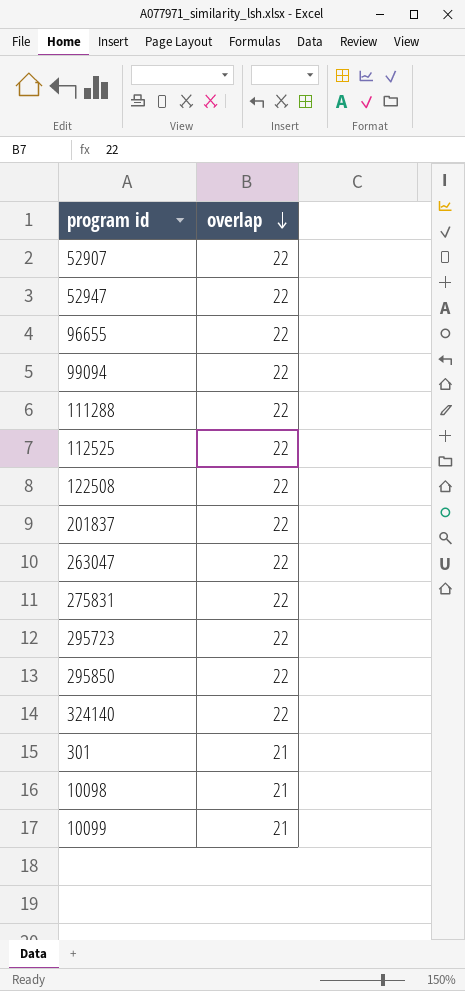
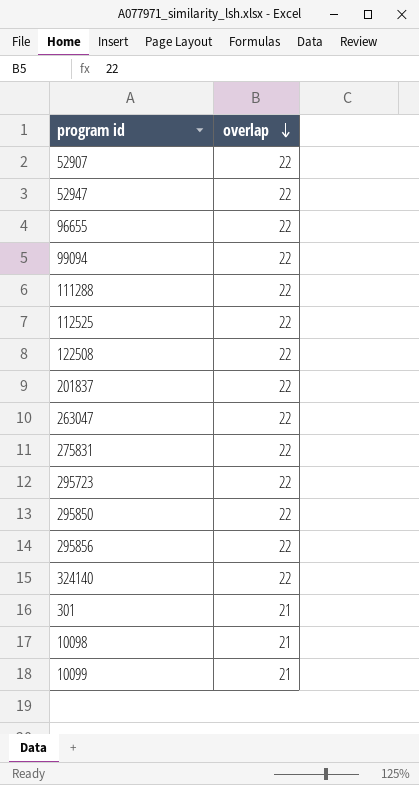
row 295856: none -> 22

